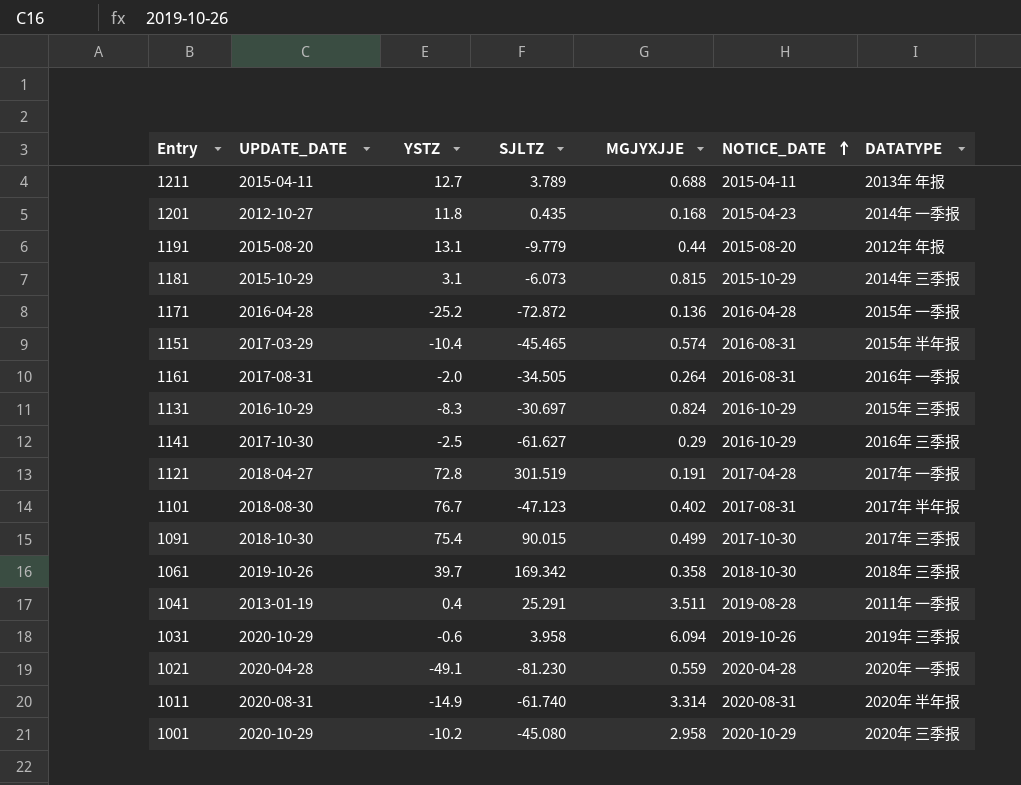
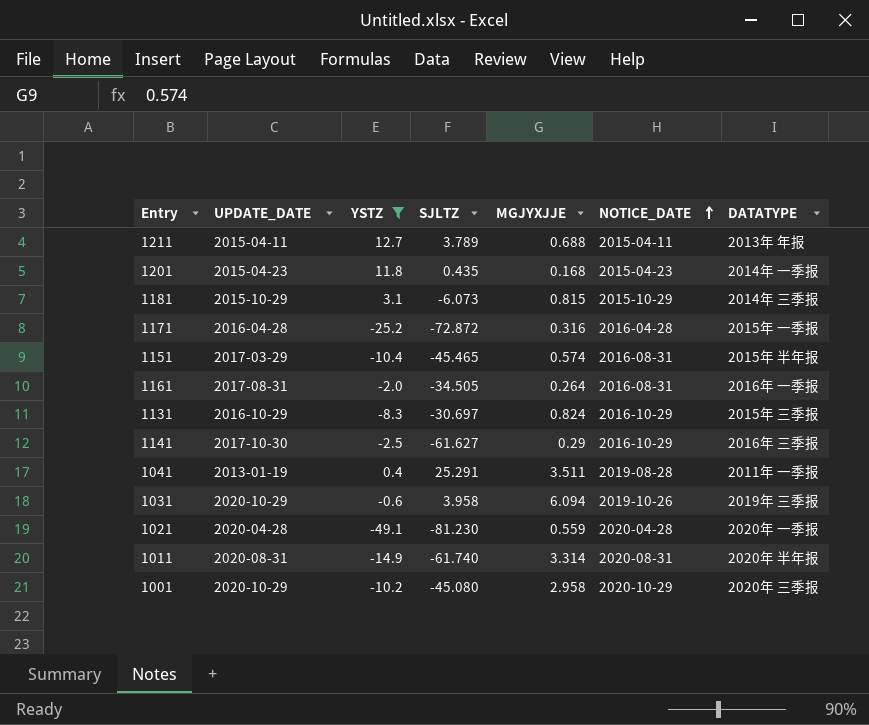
filter: none -> YSTZ <= 12.7
1201 | UPDATE_DATE: 2012-10-27 -> 2015-04-23
1171 | MGJYXJJE: 0.136 -> 0.316

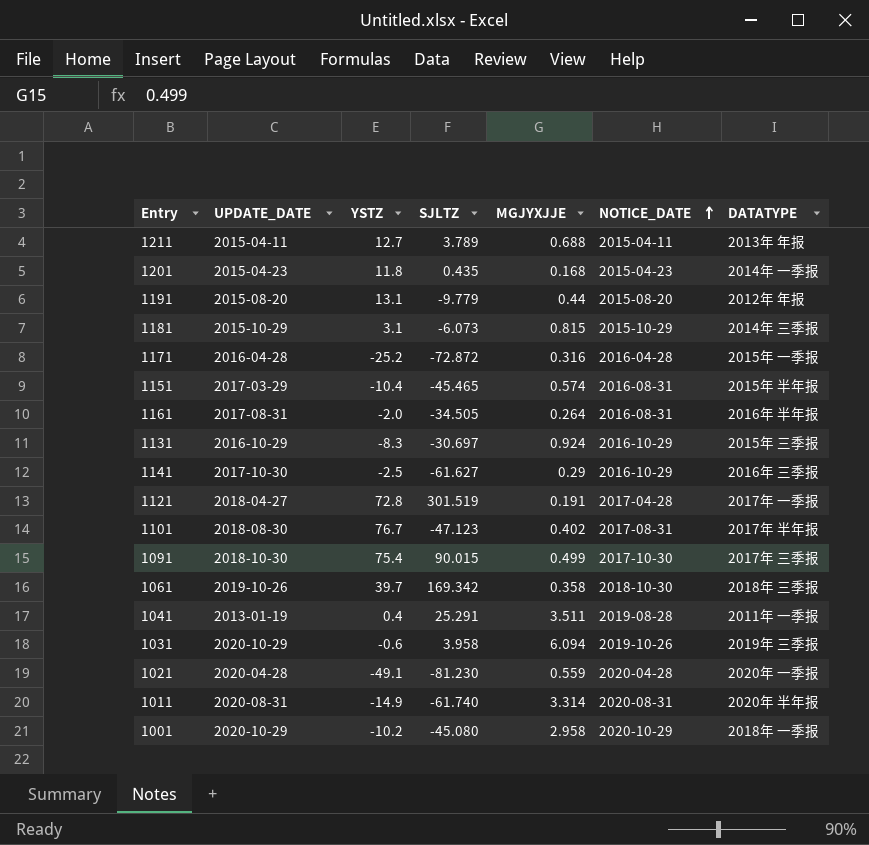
filter: YSTZ <= 12.7 -> none
1161 | DATATYPE: 2016年 一季报 -> 2016年 半年报
1131 | MGJYXJJE: 0.824 -> 0.924
1001 | DATATYPE: 2020年 三季报 -> 2018年 一季报

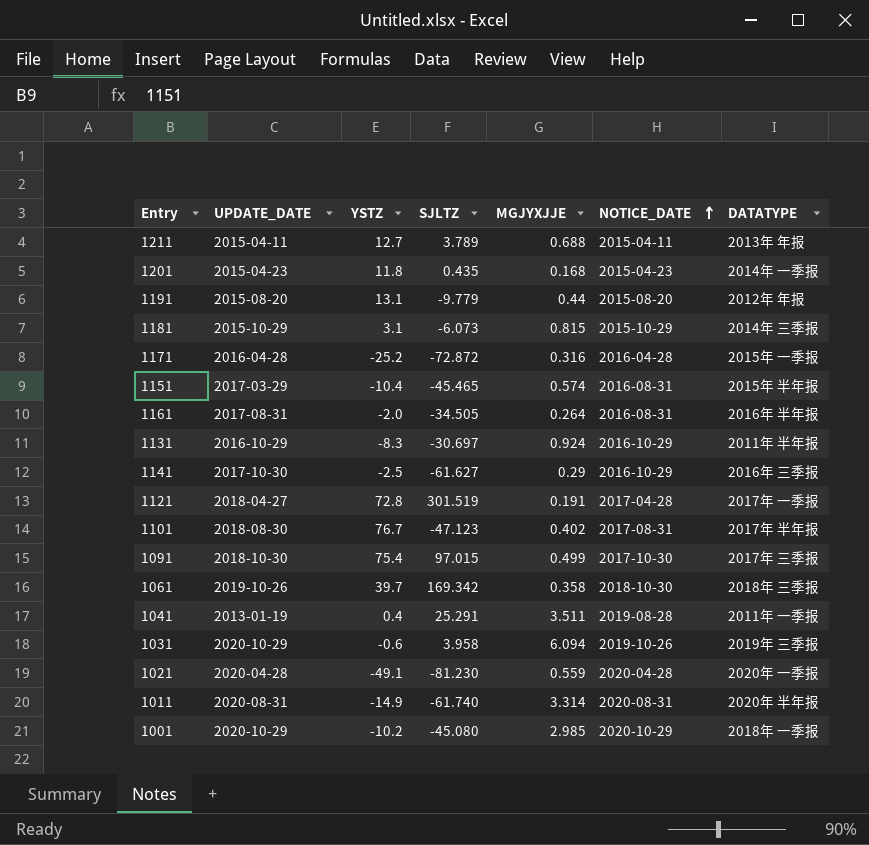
1131 | DATATYPE: 2015年 三季报 -> 2011年 半年报
1091 | SJLTZ: 90.015 -> 97.015
1001 | MGJYXJJE: 2.958 -> 2.985

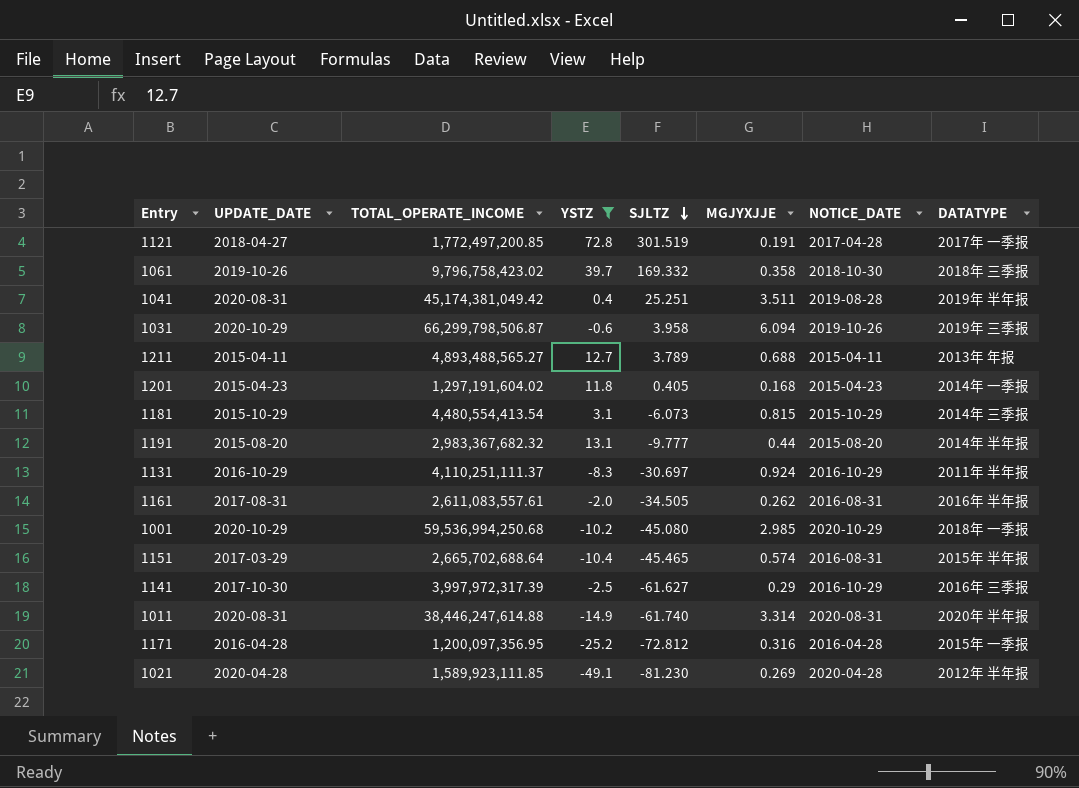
filter: none -> YSTZ <= 72.8
row order: NOTICE_DATE ascending -> SJLTZ descending
column TOTAL_OPERATE_INCOME | position: none -> 3
1061 | SJLTZ: 169.342 -> 169.332
1041 | UPDATE_DATE: 2013-01-19 -> 2020-08-31
1041 | SJLTZ: 25.291 -> 25.251
1041 | DATATYPE: 2011年 一季报 -> 2019年 半年报
1201 | SJLTZ: 0.435 -> 0.405
1191 | SJLTZ: -9.779 -> -9.777
1191 | DATATYPE: 2012年 年报 -> 2014年 半年报
1161 | MGJYXJJE: 0.264 -> 0.262
1171 | SJLTZ: -72.872 -> -72.812
1021 | MGJYXJJE: 0.559 -> 0.269
1021 | DATATYPE: 2020年 一季报 -> 2012年 半年报

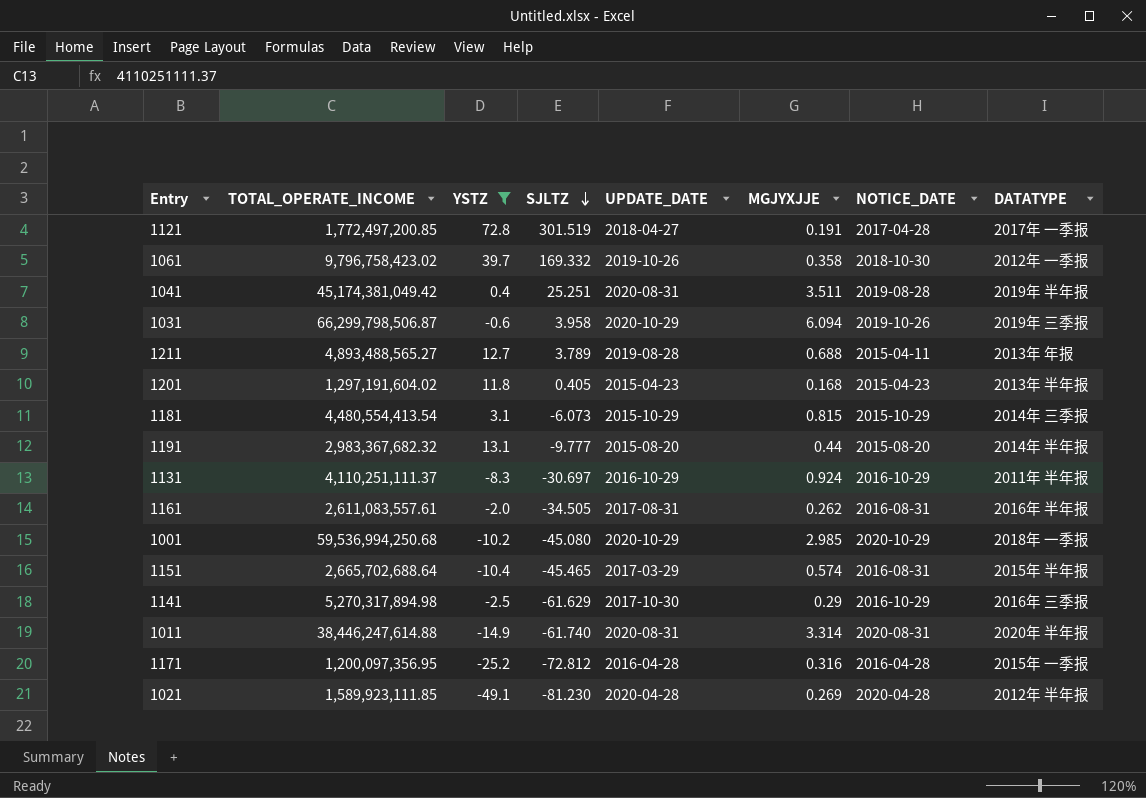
column UPDATE_DATE | position: 2 -> 5
1061 | DATATYPE: 2018年 三季报 -> 2012年 一季报
1211 | UPDATE_DATE: 2015-04-11 -> 2019-08-28
1201 | DATATYPE: 2014年 一季报 -> 2013年 半年报
1141 | TOTAL_OPERATE_INCOME: 3,997,972,317.39 -> 5,270,317,894.98
1141 | SJLTZ: -61.627 -> -61.629

